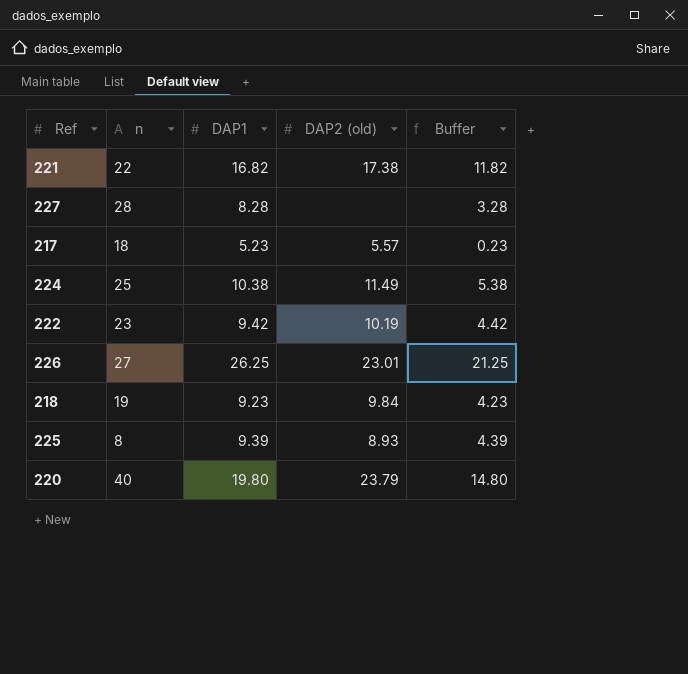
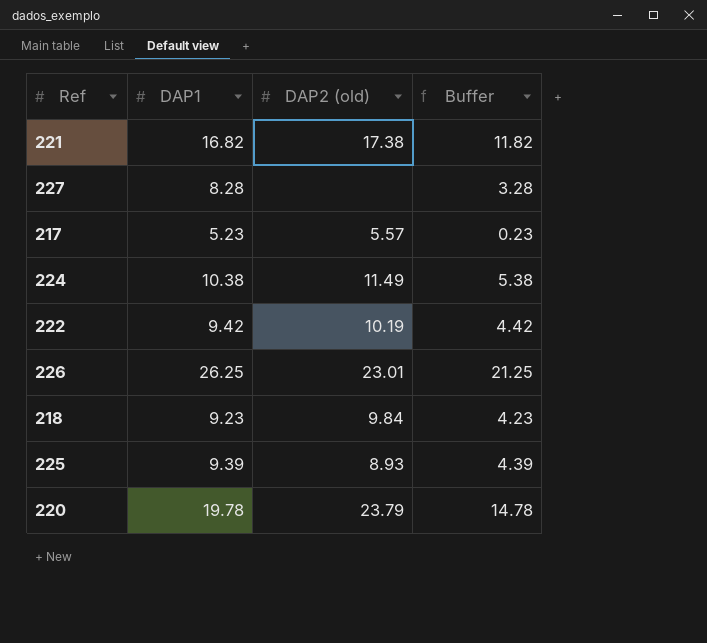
column n | position: 2 -> none
220 | DAP1: 19.80 -> 19.78
220 | Buffer: 14.80 -> 14.78

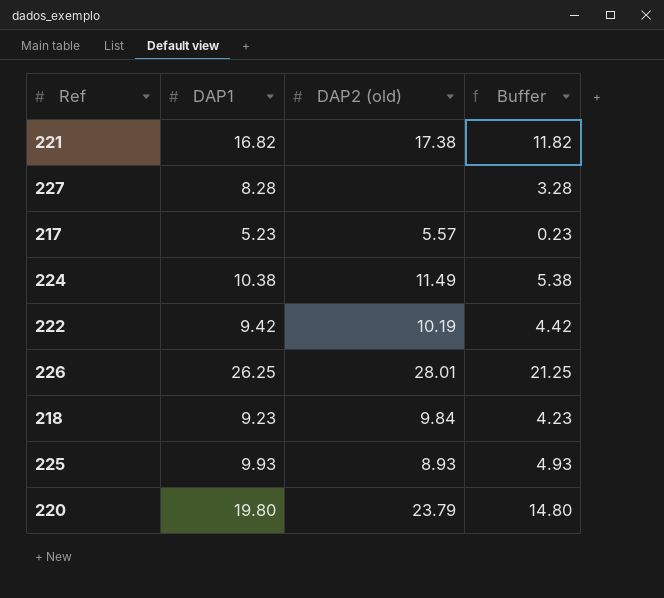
226 | DAP2 (old): 23.01 -> 28.01
225 | DAP1: 9.39 -> 9.93
225 | Buffer: 4.39 -> 4.93
220 | DAP1: 19.78 -> 19.80
220 | Buffer: 14.78 -> 14.80

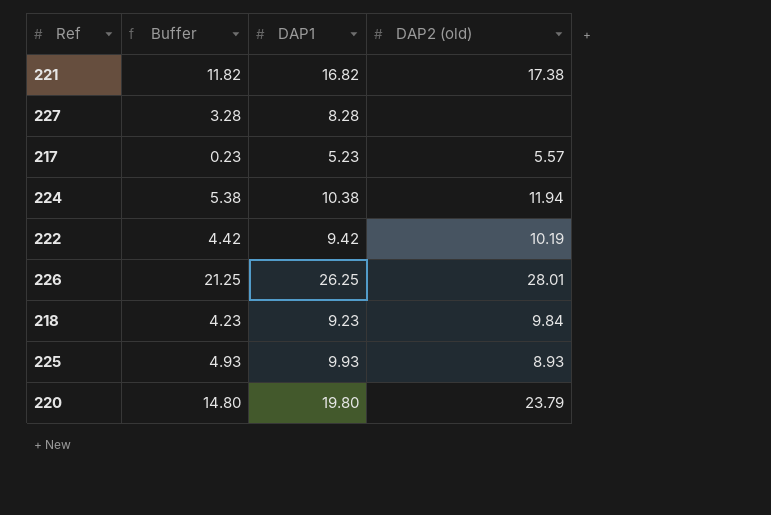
column Buffer | position: 4 -> 2
224 | DAP2 (old): 11.49 -> 11.94

